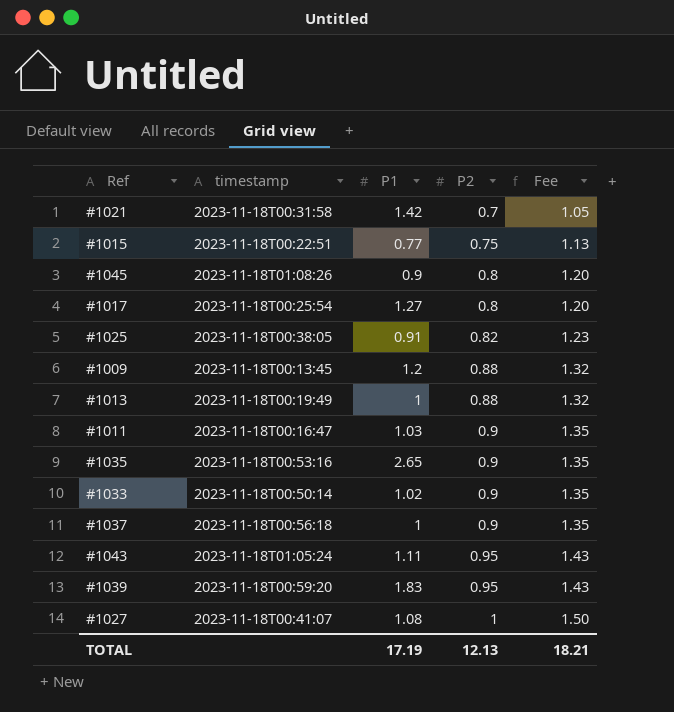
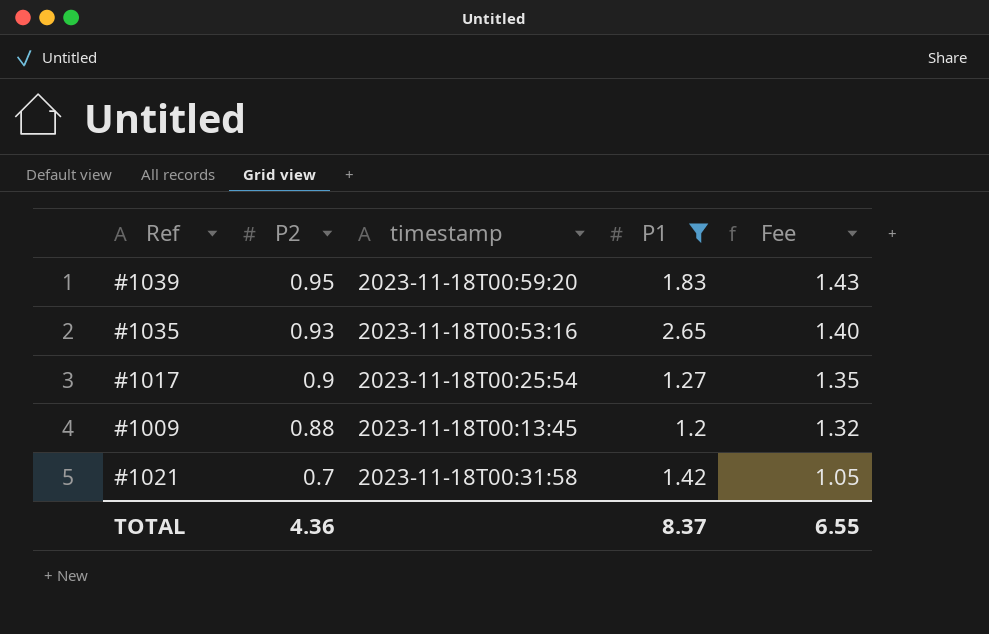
filter: none -> P1 >= 1.2
row order: P2 ascending -> P2 descending
column P2 | position: 4 -> 2
#1035 | P2: 0.9 -> 0.93
#1035 | Fee: 1.35 -> 1.40
#1017 | P2: 0.8 -> 0.9
#1017 | Fee: 1.20 -> 1.35
TOTAL | P2: 12.13 -> 4.36
TOTAL | P1: 17.19 -> 8.37
TOTAL | Fee: 18.21 -> 6.55

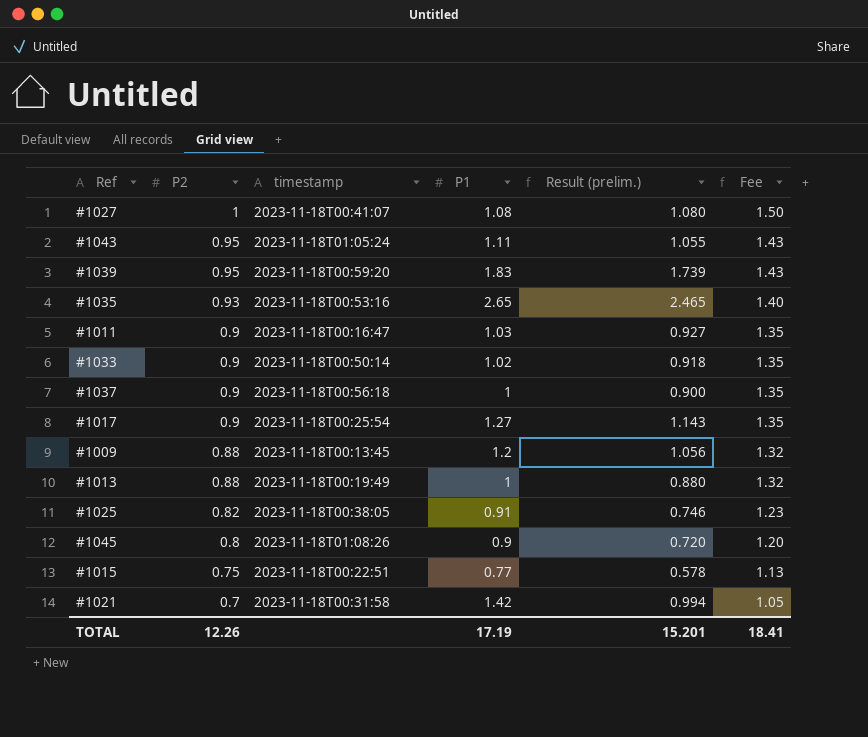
filter: P1 >= 1.2 -> none
column Result (prelim.) | formula: none -> [P2] * [P1]
TOTAL | P2: 4.36 -> 12.26
TOTAL | P1: 8.37 -> 17.19
TOTAL | Fee: 6.55 -> 18.41

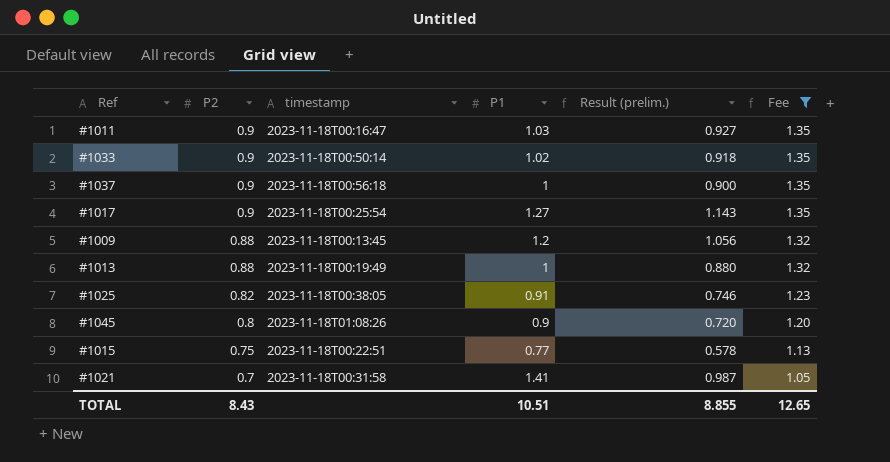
filter: none -> Fee <= 1.35
#1021 | P1: 1.42 -> 1.41
#1021 | Result (prelim.): 0.994 -> 0.987
TOTAL | P2: 12.26 -> 8.43
TOTAL | P1: 17.19 -> 10.51
TOTAL | Result (prelim.): 15.201 -> 8.855
TOTAL | Fee: 18.41 -> 12.65

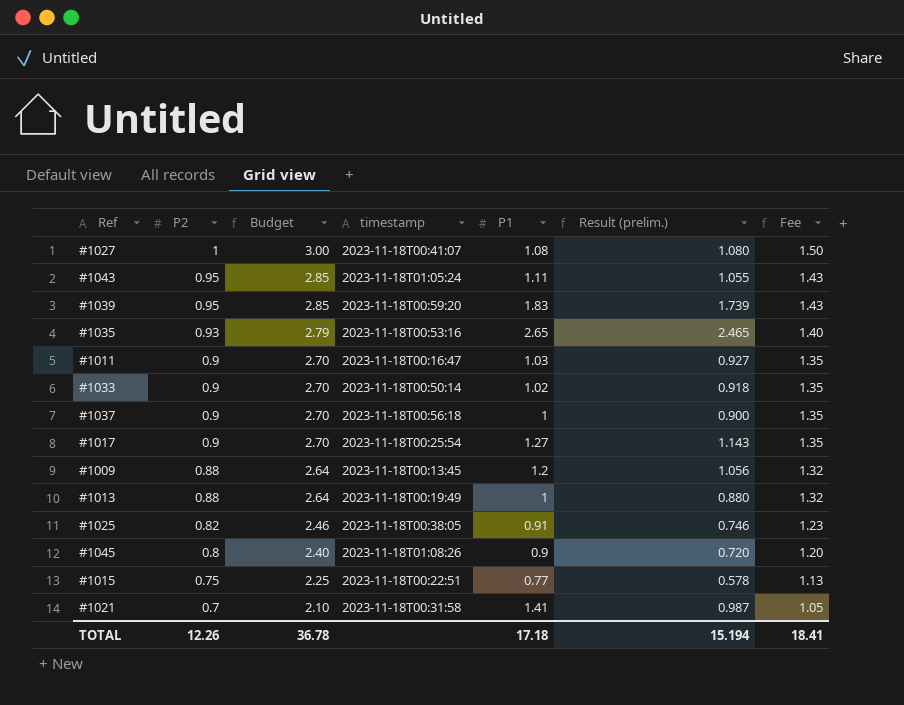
filter: Fee <= 1.35 -> none
column Budget | formula: none -> [P2] * 3
TOTAL | P2: 8.43 -> 12.26
TOTAL | P1: 10.51 -> 17.18
TOTAL | Result (prelim.): 8.855 -> 15.194
TOTAL | Fee: 12.65 -> 18.41

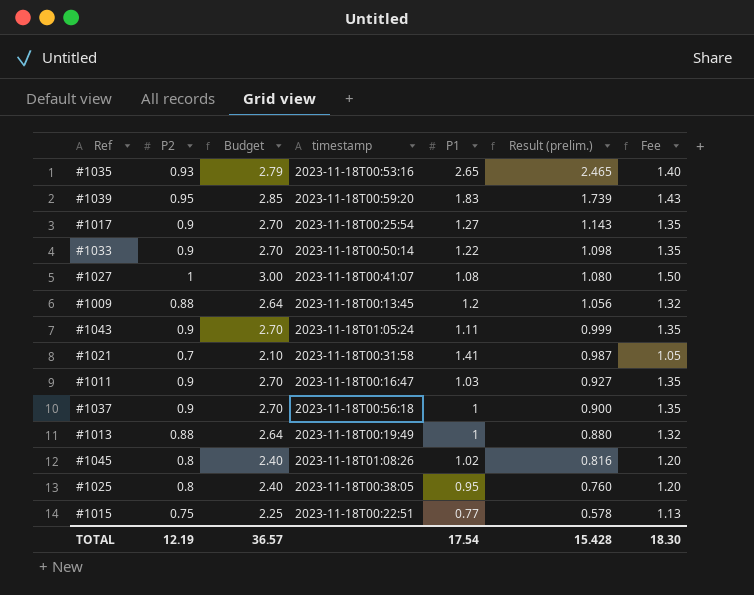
row order: P2 descending -> Result (prelim.) descending
#1033 | P1: 1.02 -> 1.22
#1033 | Result (prelim.): 0.918 -> 1.098
#1043 | P2: 0.95 -> 0.9
#1043 | Budget: 2.85 -> 2.70
#1043 | Result (prelim.): 1.055 -> 0.999
#1043 | Fee: 1.43 -> 1.35
#1045 | P1: 0.9 -> 1.02
#1045 | Result (prelim.): 0.720 -> 0.816
#1025 | P2: 0.82 -> 0.8
#1025 | Budget: 2.46 -> 2.40
#1025 | P1: 0.91 -> 0.95
#1025 | Result (prelim.): 0.746 -> 0.760
#1025 | Fee: 1.23 -> 1.20
TOTAL | P2: 12.26 -> 12.19
TOTAL | Budget: 36.78 -> 36.57
TOTAL | P1: 17.18 -> 17.54
TOTAL | Result (prelim.): 15.194 -> 15.428
TOTAL | Fee: 18.41 -> 18.30

